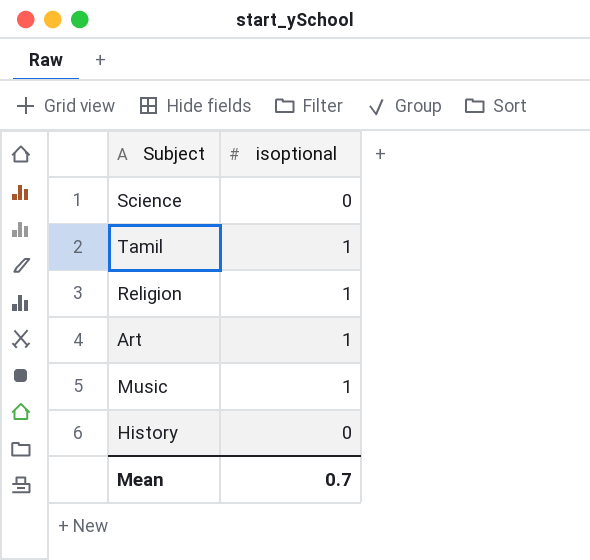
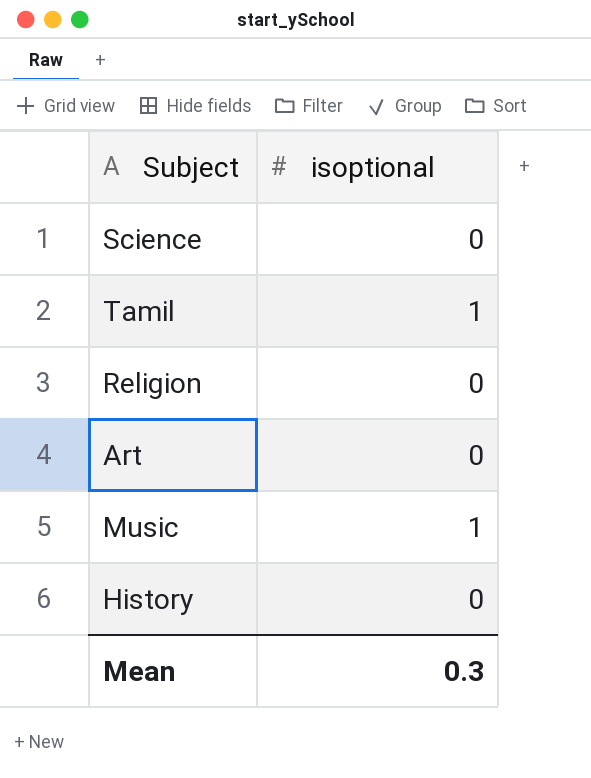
Religion | isoptional: 1 -> 0
Art | isoptional: 1 -> 0
Mean | isoptional: 0.7 -> 0.3

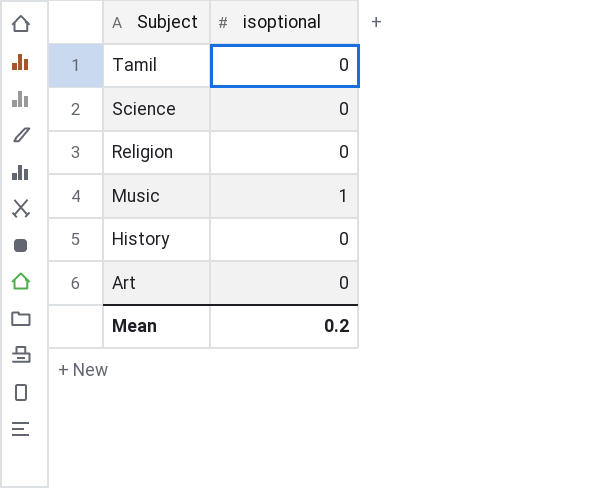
row order: none -> Subject descending
Tamil | isoptional: 1 -> 0
Mean | isoptional: 0.3 -> 0.2

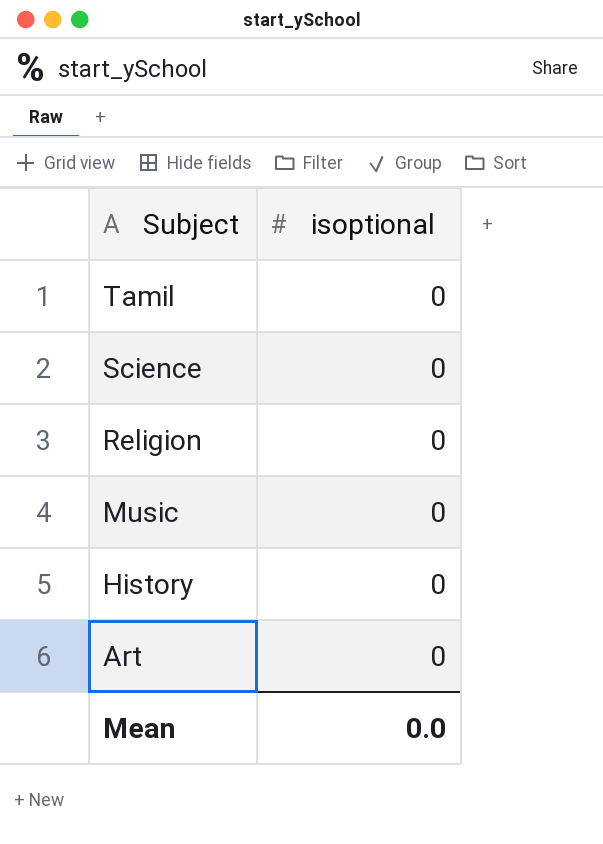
Music | isoptional: 1 -> 0
Mean | isoptional: 0.2 -> 0.0

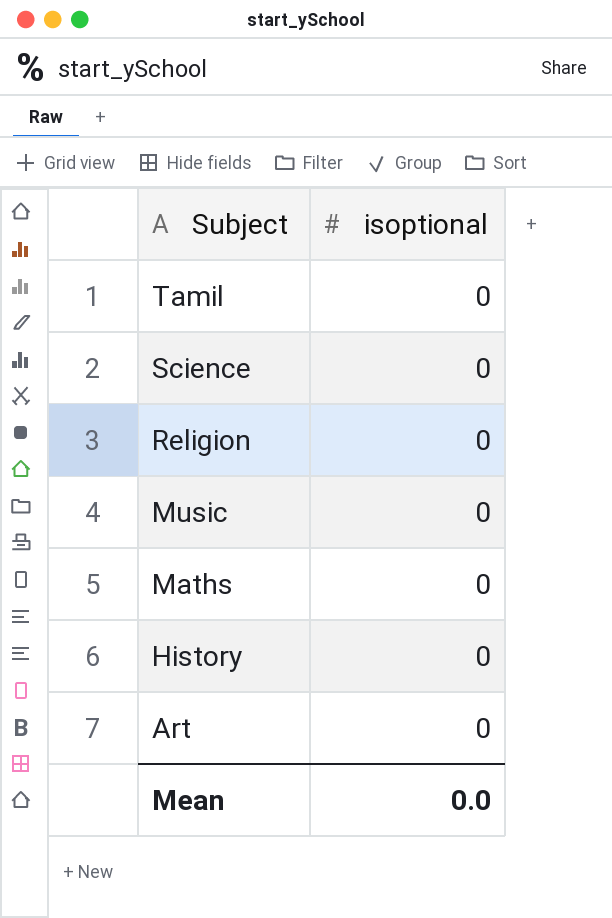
row Maths: none -> 0

